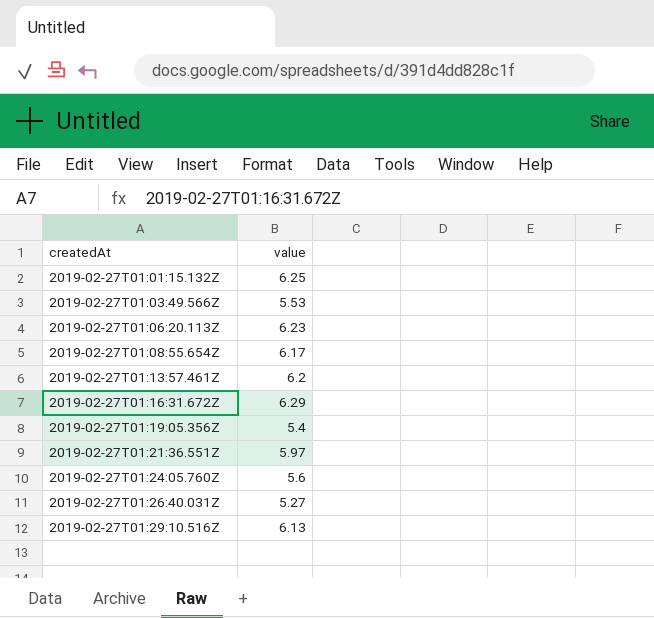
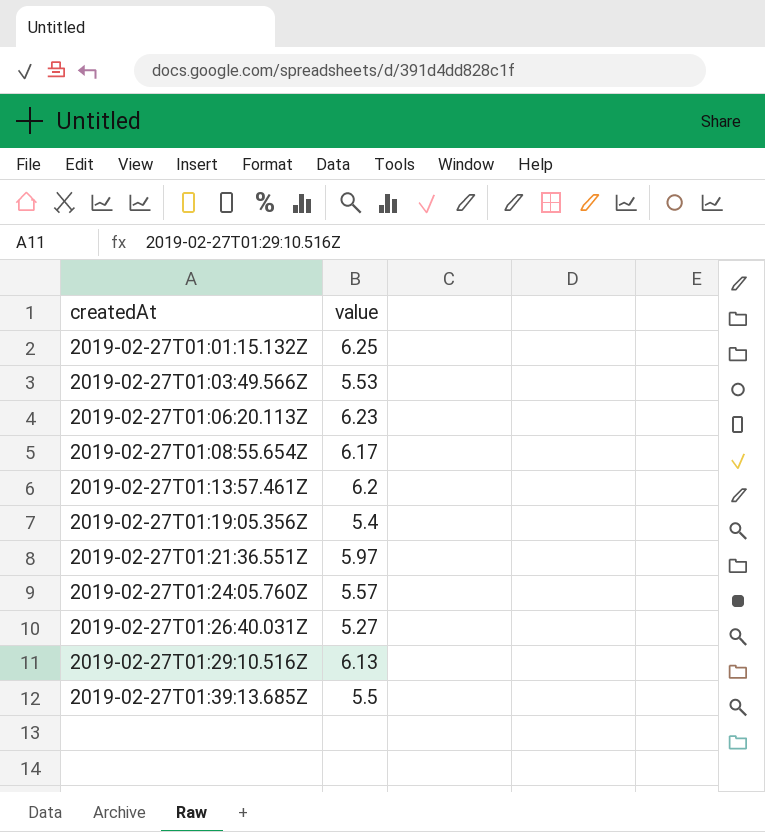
row 2019-02-27T01:16:31.672Z: 6.29 -> none
2019-02-27T01:24:05.760Z | value: 5.6 -> 5.57
row 2019-02-27T01:39:13.685Z: none -> 5.5

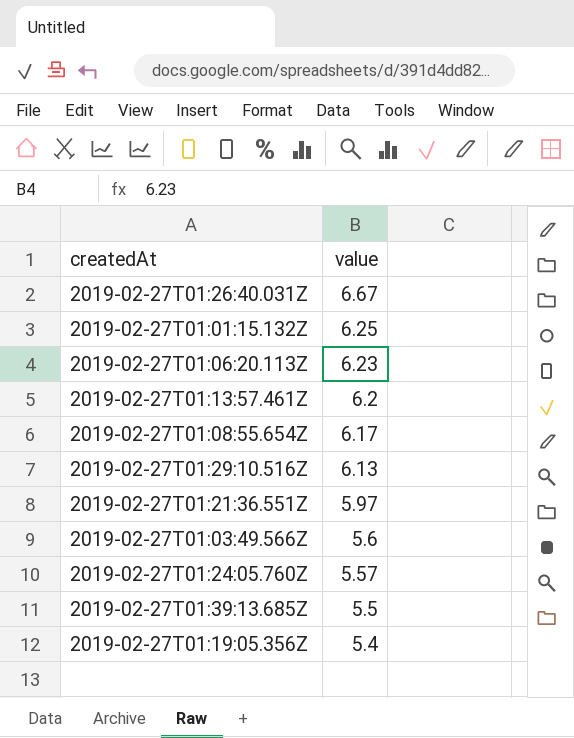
row order: createdAt ascending -> value descending
2019-02-27T01:26:40.031Z | value: 5.27 -> 6.67
2019-02-27T01:03:49.566Z | value: 5.53 -> 5.6

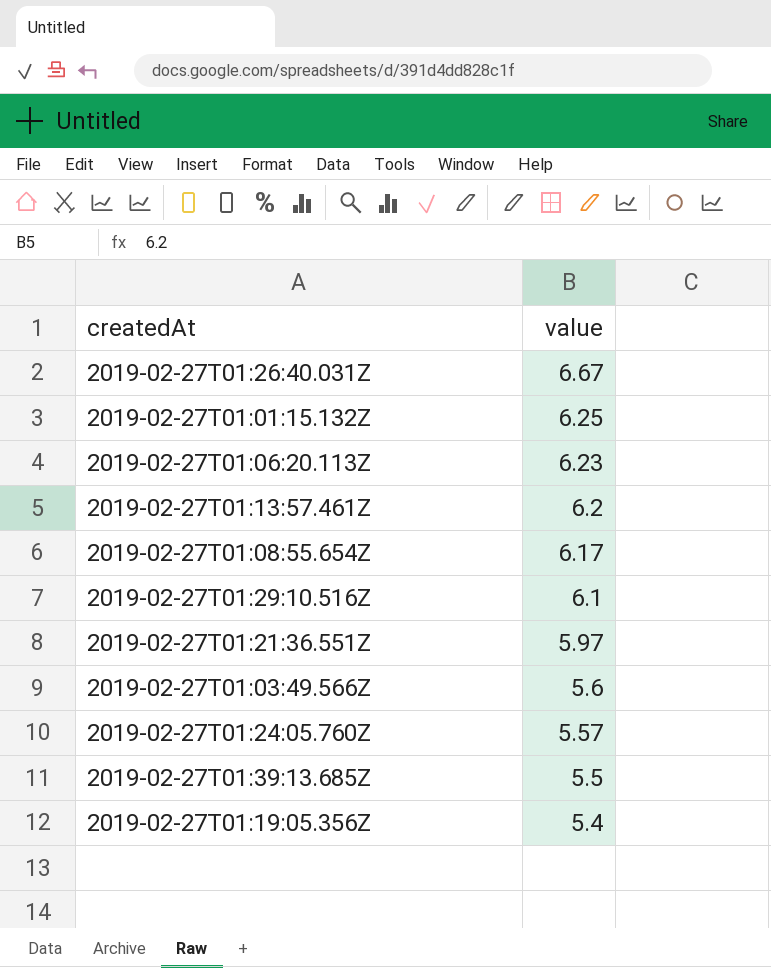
2019-02-27T01:29:10.516Z | value: 6.13 -> 6.1

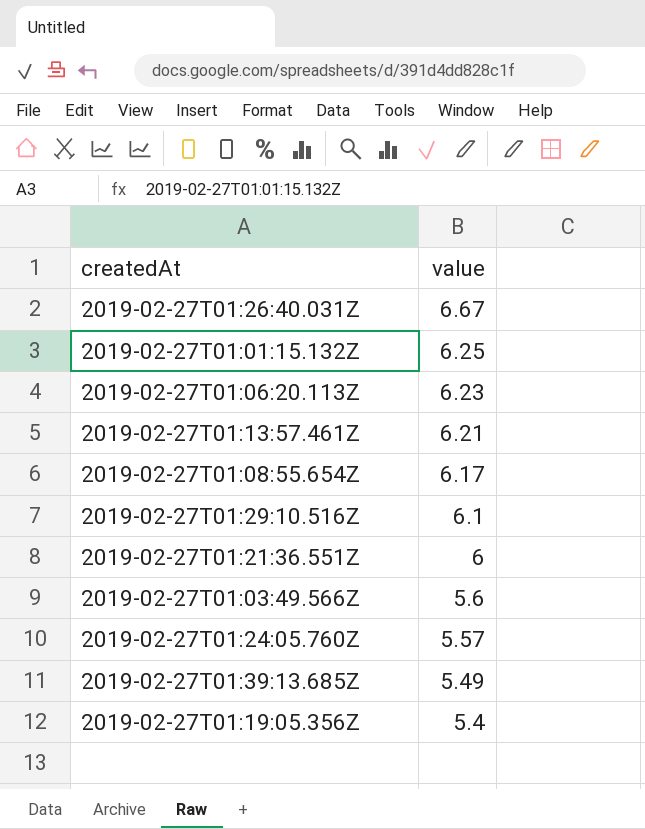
2019-02-27T01:13:57.461Z | value: 6.2 -> 6.21
2019-02-27T01:21:36.551Z | value: 5.97 -> 6
2019-02-27T01:39:13.685Z | value: 5.5 -> 5.49

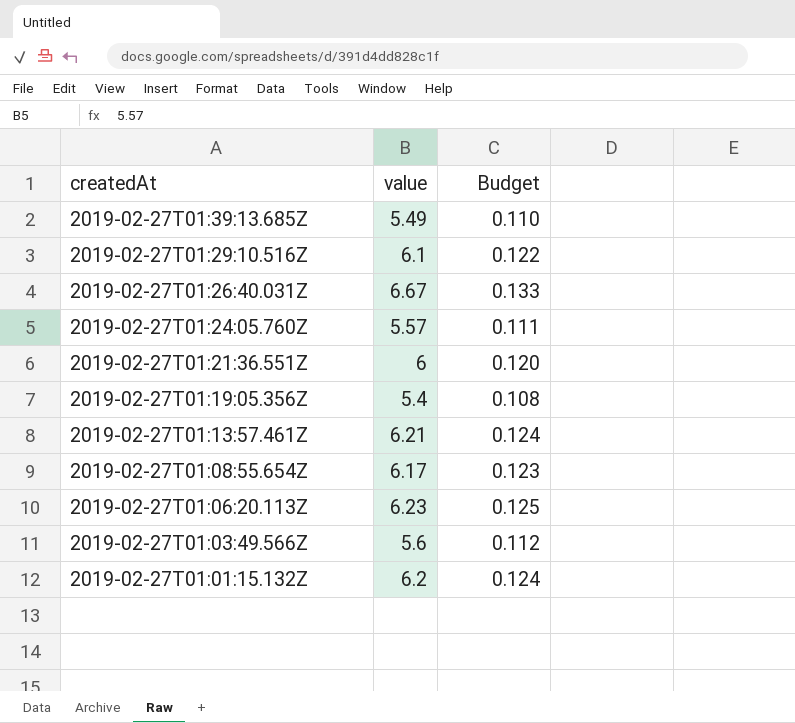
row order: value descending -> createdAt descending
column Budget | formula: none -> [value] * 0.02
2019-02-27T01:01:15.132Z | value: 6.25 -> 6.2

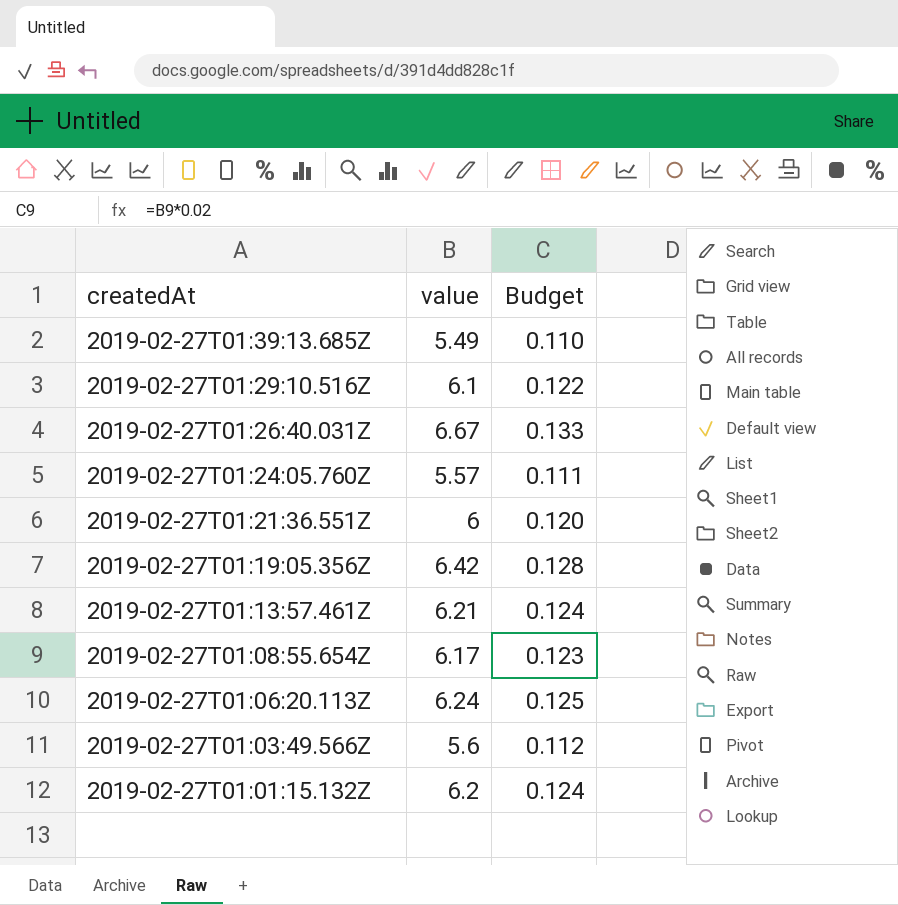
2019-02-27T01:19:05.356Z | value: 5.4 -> 6.42
2019-02-27T01:19:05.356Z | Budget: 0.108 -> 0.128
2019-02-27T01:06:20.113Z | value: 6.23 -> 6.24

